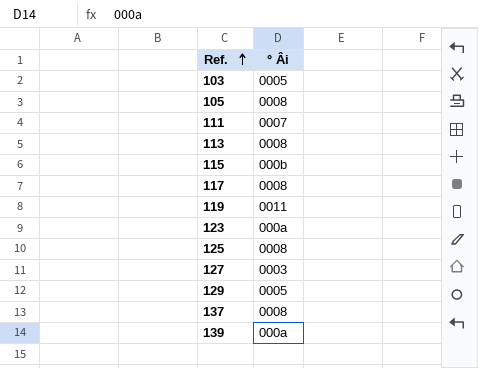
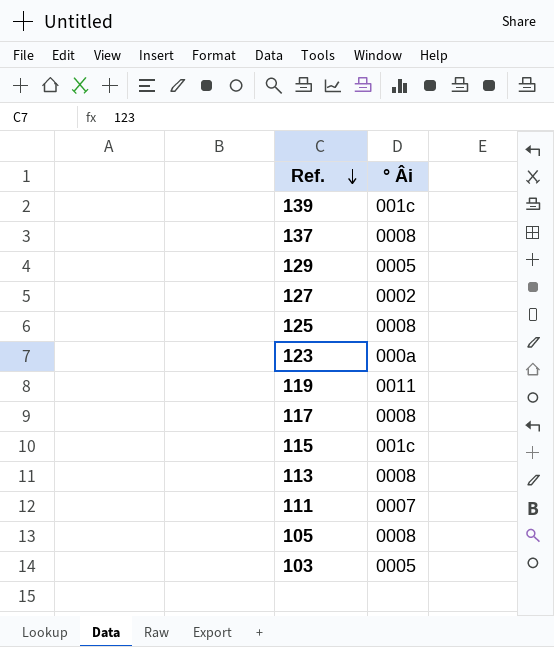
row order: Ref. ascending -> Ref. descending
139 | ° Âi: 000a -> 001c
127 | ° Âi: 0003 -> 0002
115 | ° Âi: 000b -> 001c

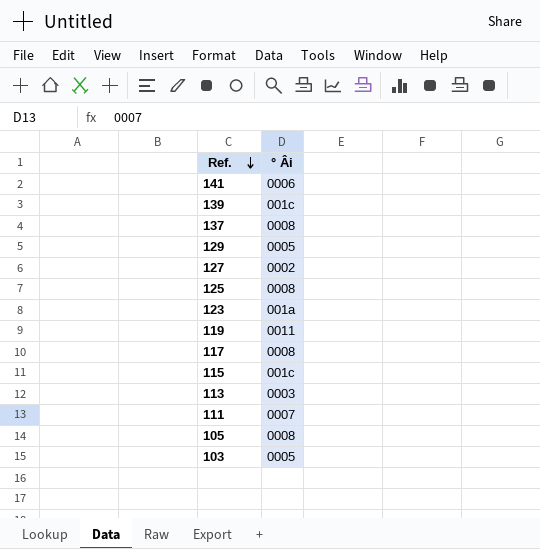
row 141: none -> 0006
123 | ° Âi: 000a -> 001a
113 | ° Âi: 0008 -> 0003

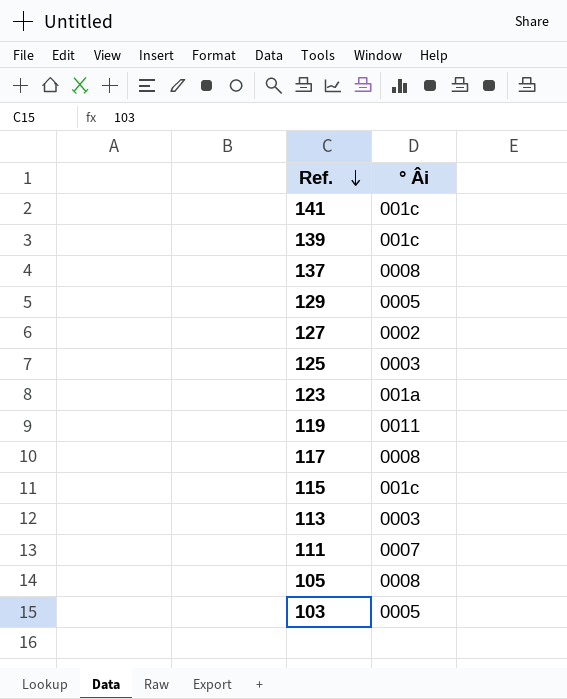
141 | ° Âi: 0006 -> 001c
125 | ° Âi: 0008 -> 0003

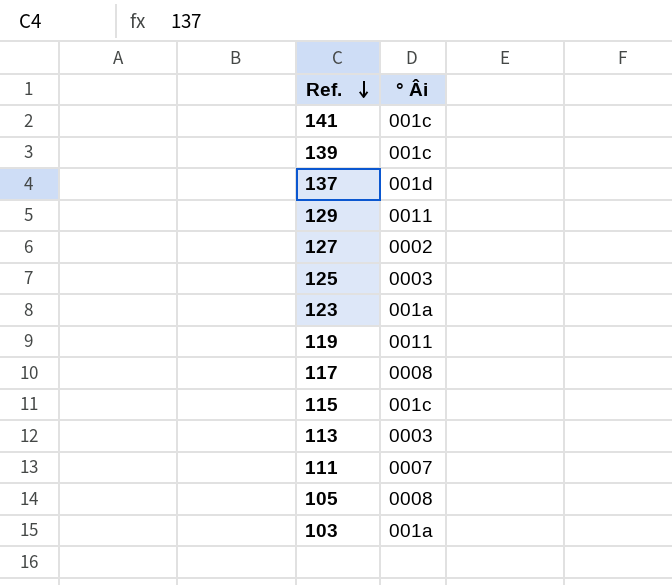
137 | ° Âi: 0008 -> 001d
129 | ° Âi: 0005 -> 0011
103 | ° Âi: 0005 -> 001a

